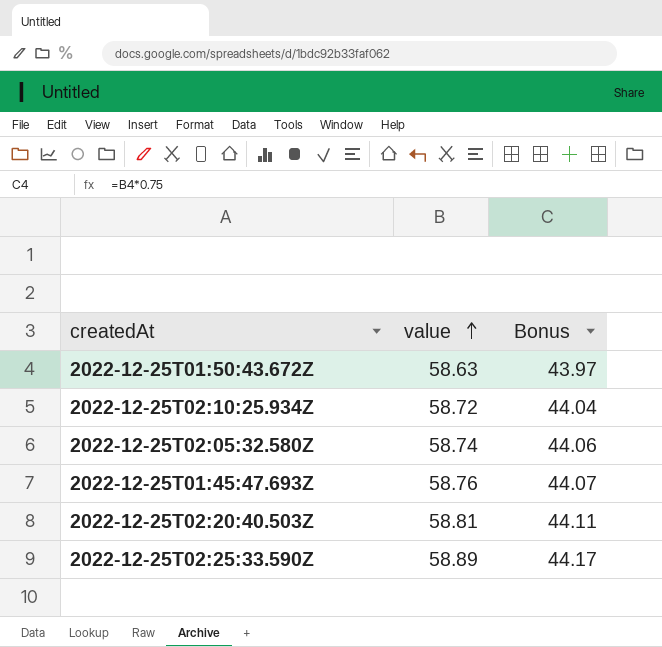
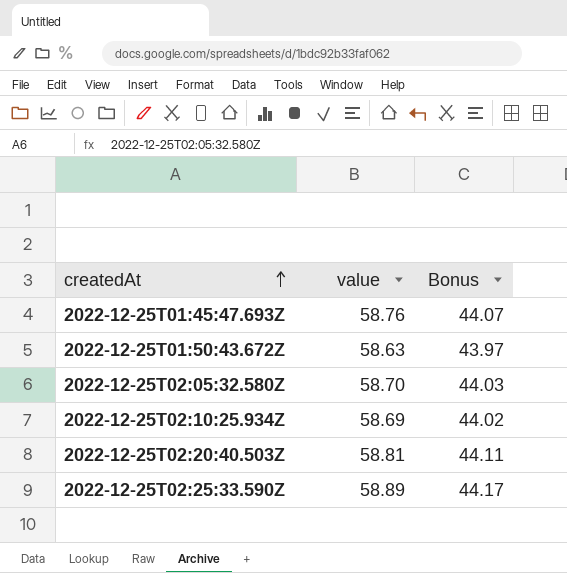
row order: value ascending -> createdAt ascending
2022-12-25T02:05:32.580Z | value: 58.74 -> 58.70
2022-12-25T02:05:32.580Z | Bonus: 44.06 -> 44.03
2022-12-25T02:10:25.934Z | value: 58.72 -> 58.69
2022-12-25T02:10:25.934Z | Bonus: 44.04 -> 44.02

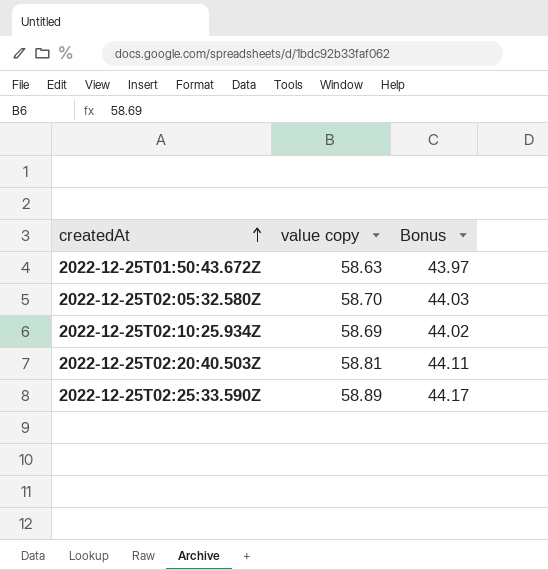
column name: value -> value copy
row 2022-12-25T01:45:47.693Z: 58.76 | 44.07 -> none

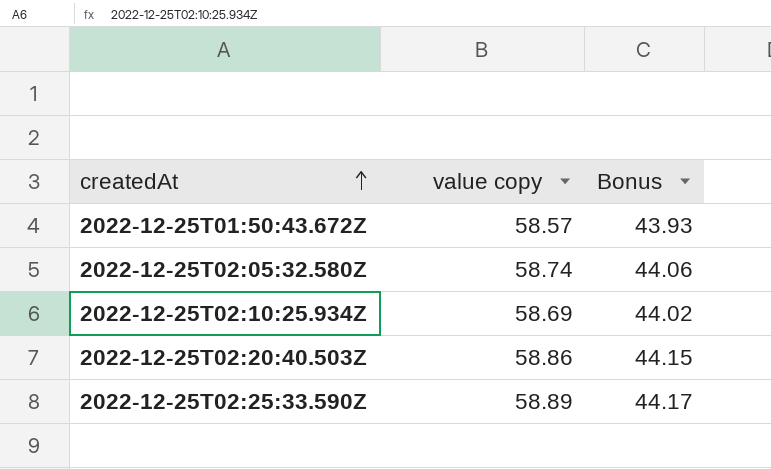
2022-12-25T01:50:43.672Z | value copy: 58.63 -> 58.57
2022-12-25T01:50:43.672Z | Bonus: 43.97 -> 43.93
2022-12-25T02:05:32.580Z | value copy: 58.70 -> 58.74
2022-12-25T02:05:32.580Z | Bonus: 44.03 -> 44.06
2022-12-25T02:20:40.503Z | value copy: 58.81 -> 58.86
2022-12-25T02:20:40.503Z | Bonus: 44.11 -> 44.15

